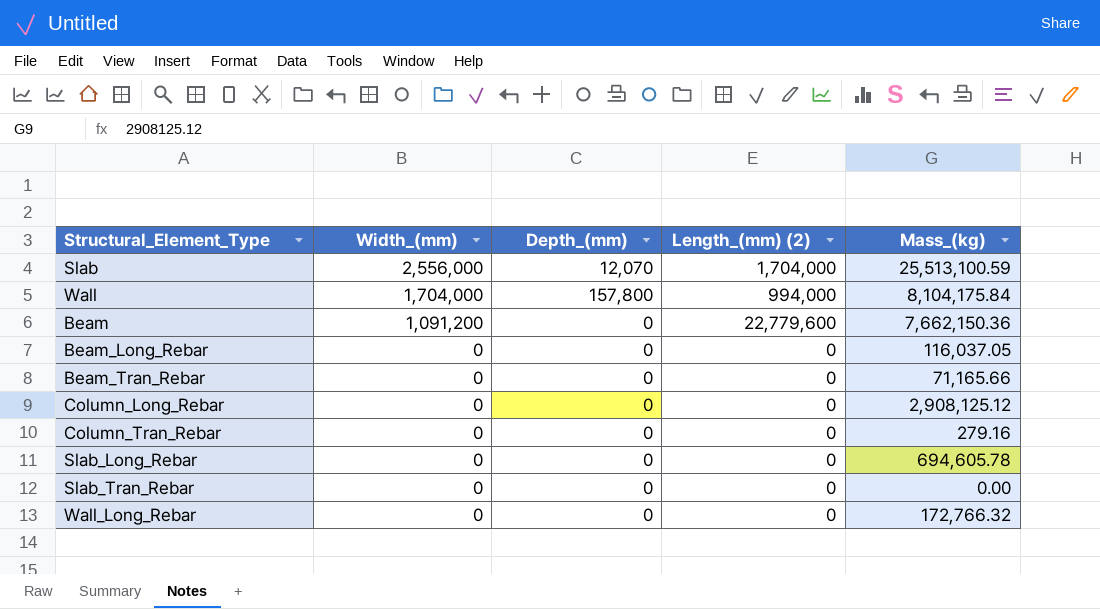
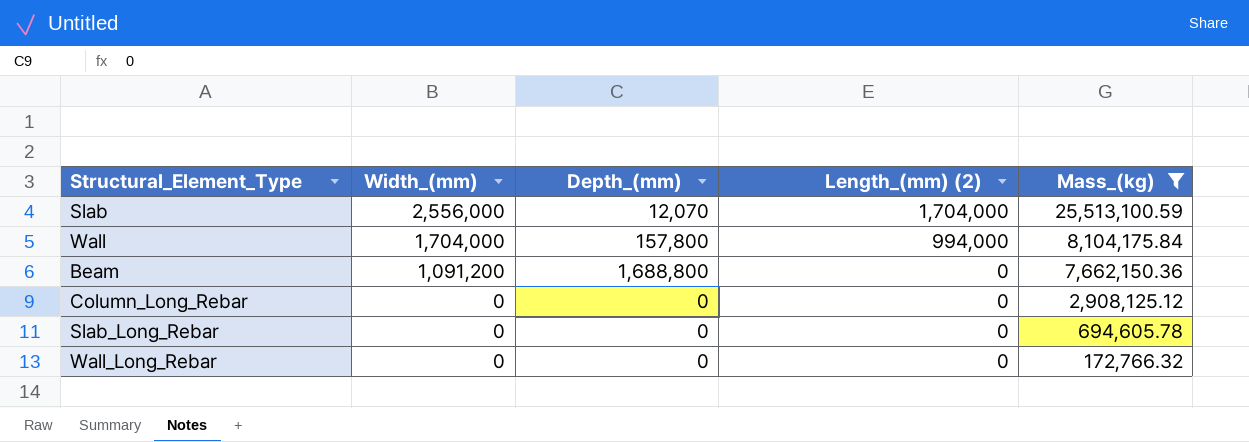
filter: none -> Mass_(kg) >= 172,766.32
Beam | Depth_(mm): 0 -> 1,688,800
Beam | Length_(mm) (2): 22,779,600 -> 0

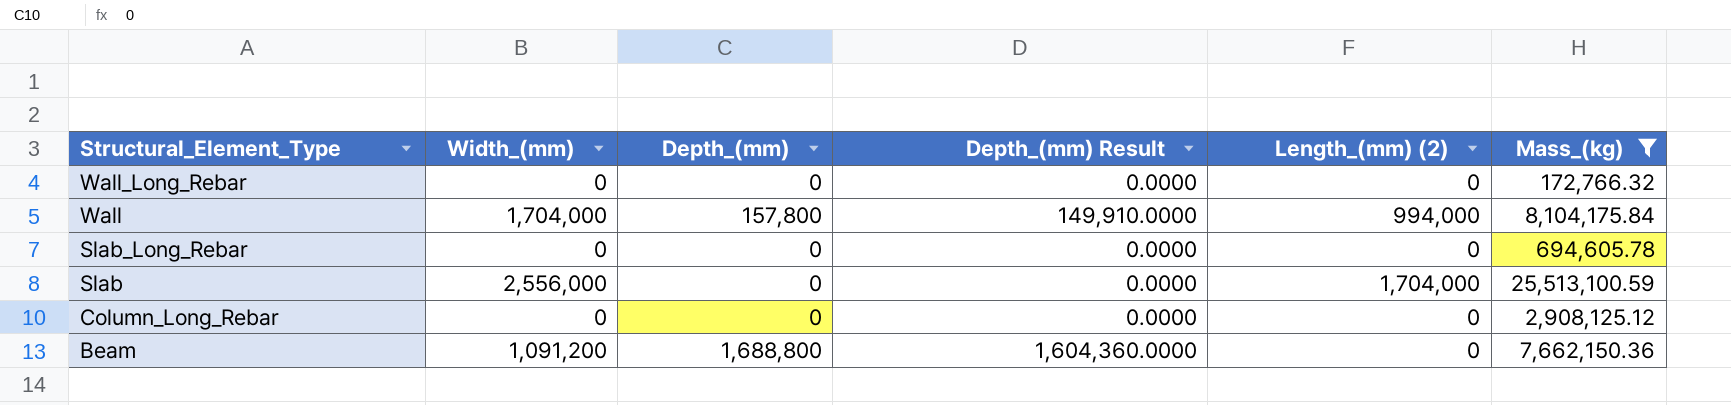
row order: Width_(mm) descending -> Structural_Element_Type descending
column Depth_(mm) Result | formula: none -> [Depth_(mm)] * 0.95
Slab | Depth_(mm): 12,070 -> 0

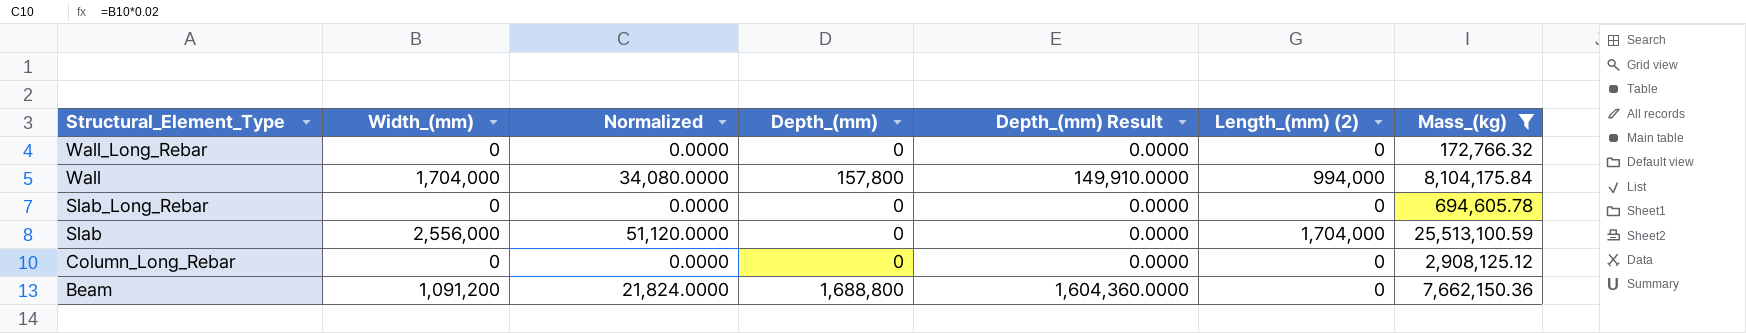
column Normalized | formula: none -> [Width_(mm)] * 0.02

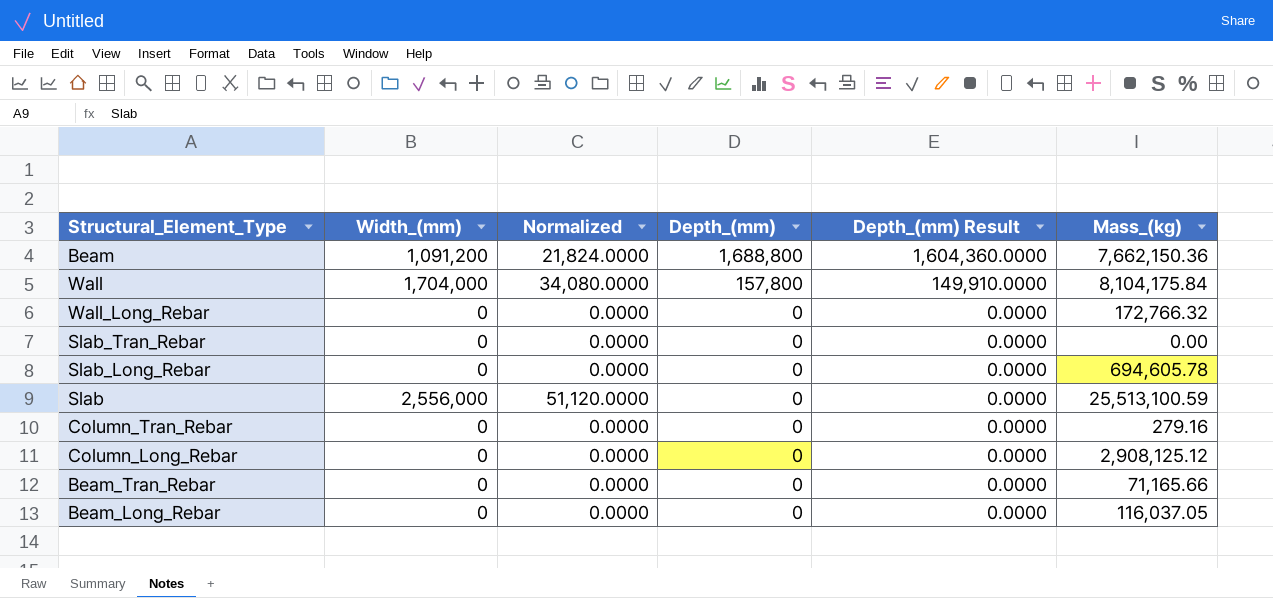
filter: Mass_(kg) >= 172,766.32 -> none
row order: Structural_Element_Type descending -> Depth_(mm) descending
column Length_(mm) (2) | position: 6 -> none

